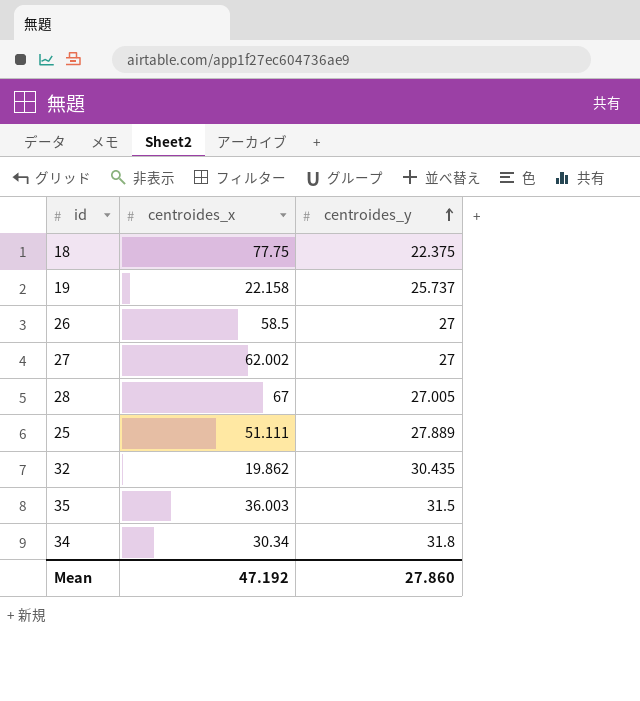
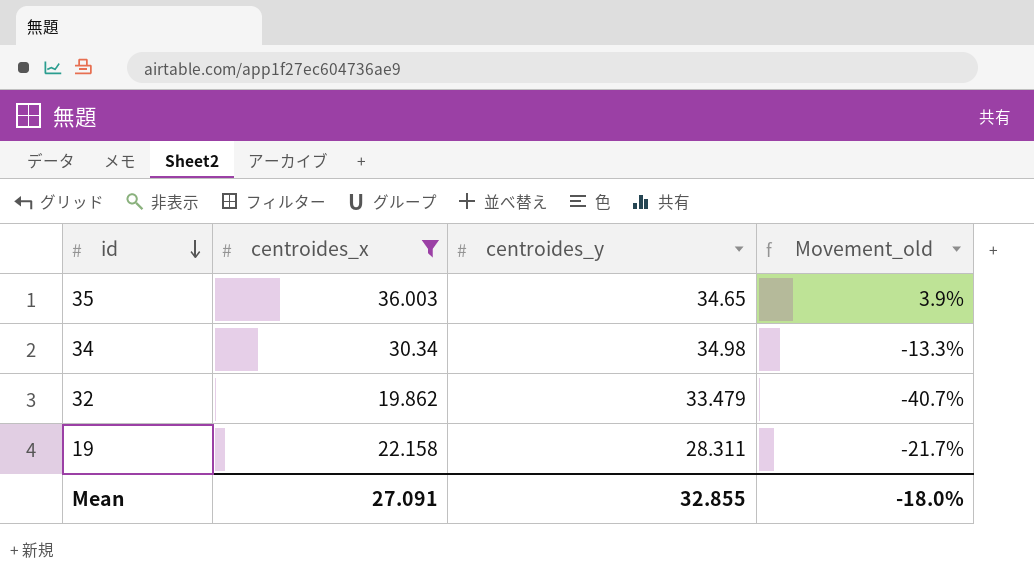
filter: none -> centroides_x <= 36.003
row order: centroides_y ascending -> id descending
column Movement_old | formula: none -> ([centroides_x] - [centroides_y]) / [centroides_y]
35 | centroides_y: 31.5 -> 34.65
34 | centroides_y: 31.8 -> 34.98
32 | centroides_y: 30.435 -> 33.479
19 | centroides_y: 25.737 -> 28.311
Mean | centroides_x: 47.192 -> 27.091
Mean | centroides_y: 27.860 -> 32.855

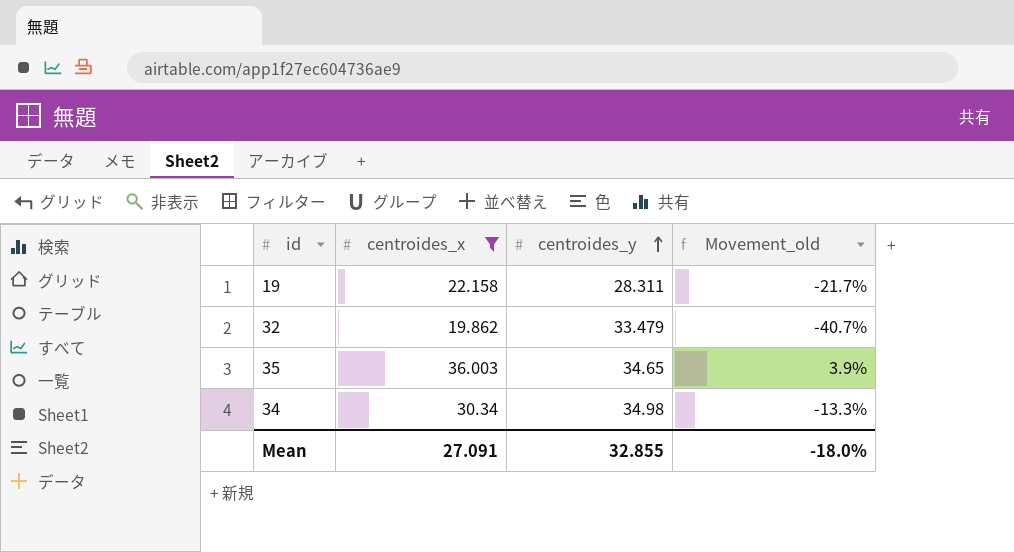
row order: id descending -> centroides_y ascending

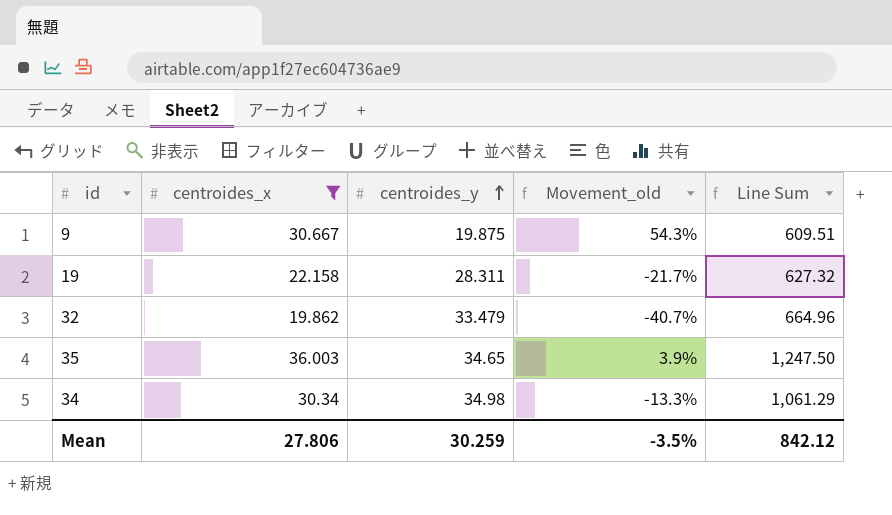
column Line Sum | formula: none -> [centroides_x] * [centroides_y]
row 9: none -> 30.667 | 19.875 | 54.3% | 609.51
Mean | centroides_x: 27.091 -> 27.806
Mean | centroides_y: 32.855 -> 30.259
Mean | Movement_old: -18.0% -> -3.5%

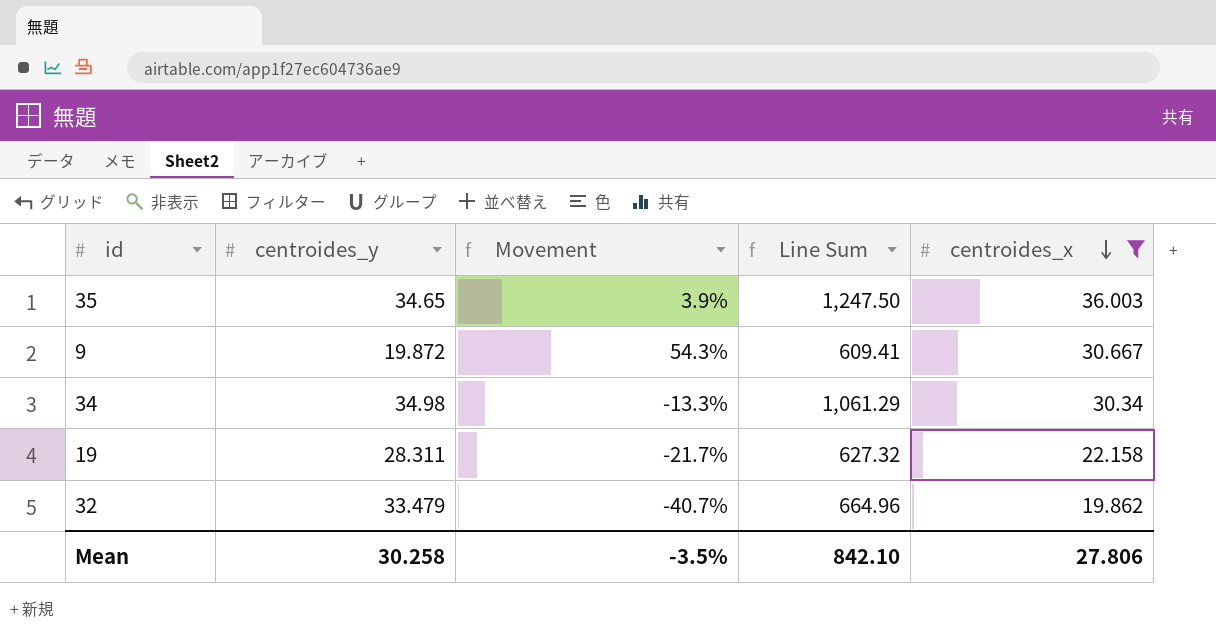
row order: centroides_y ascending -> centroides_x descending
column name: Movement_old -> Movement
column centroides_x | position: 2 -> 5
9 | centroides_y: 19.875 -> 19.872
9 | Line Sum: 609.51 -> 609.41
Mean | centroides_y: 30.259 -> 30.258
Mean | Line Sum: 842.12 -> 842.10

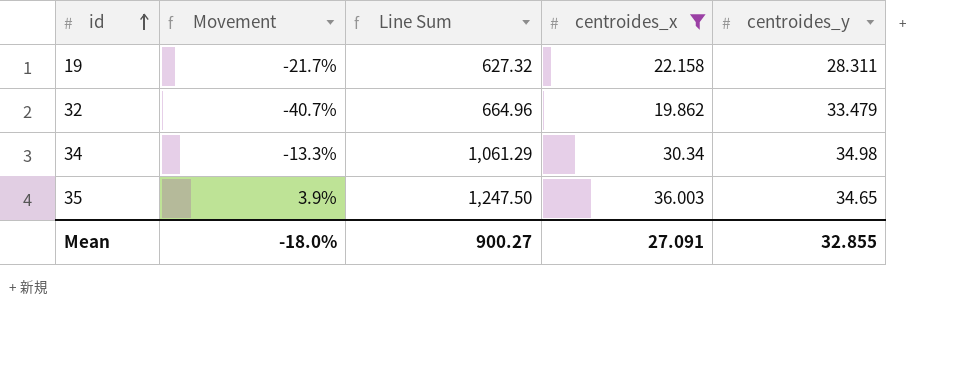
row order: centroides_x descending -> id ascending
column centroides_y | position: 2 -> 5
row 9: 19.872 | 54.3% | 609.41 | 30.667 -> none
Mean | Movement: -3.5% -> -18.0%
Mean | Line Sum: 842.10 -> 900.27
Mean | centroides_x: 27.806 -> 27.091
Mean | centroides_y: 30.258 -> 32.855

